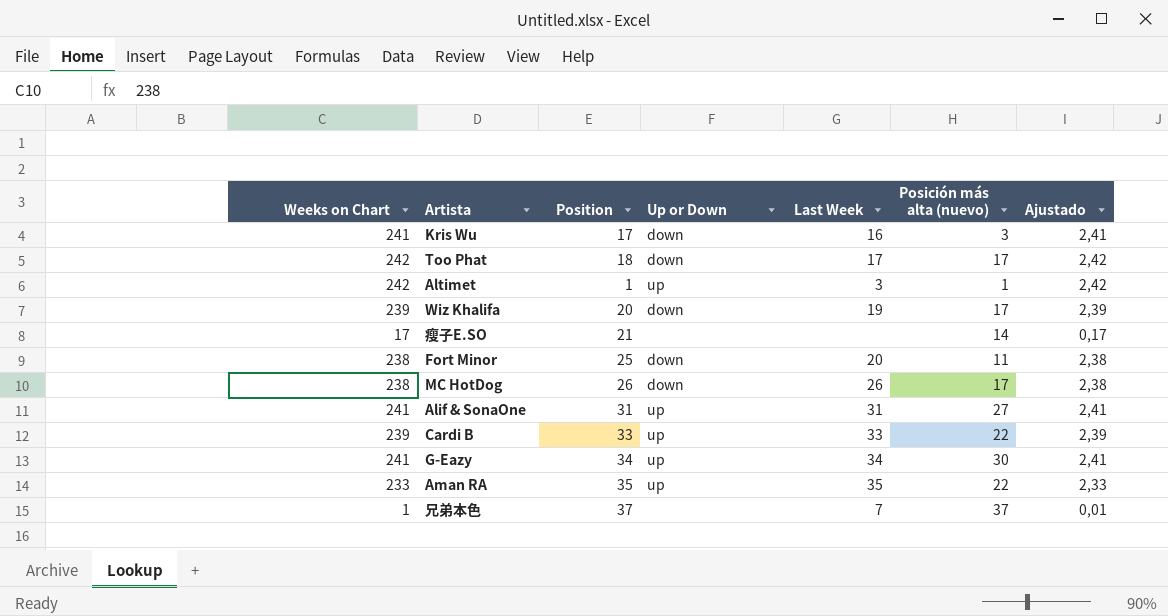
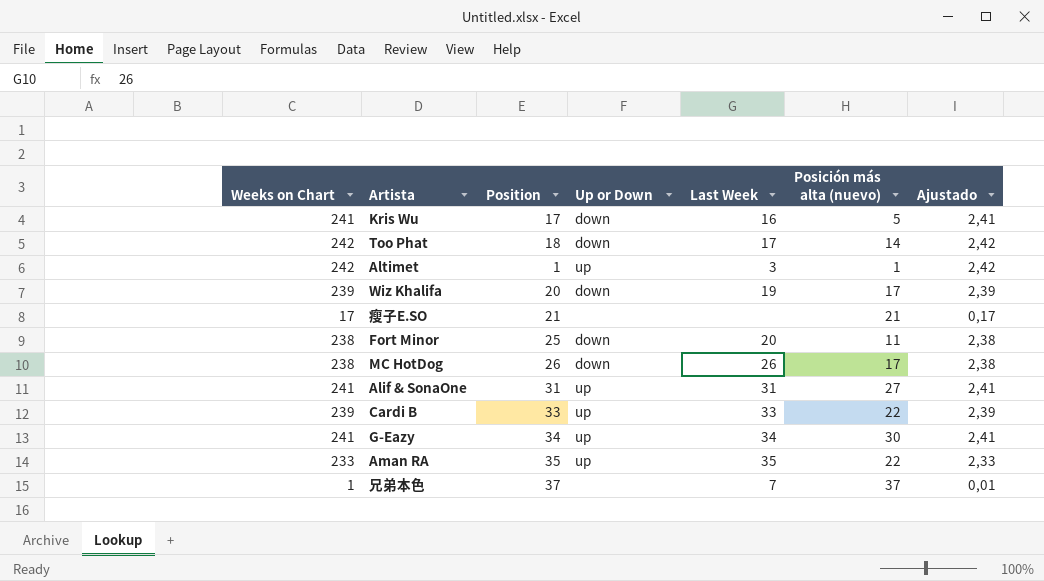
Kris Wu | Posición más alta (nuevo): 3 -> 5
Too Phat | Posición más alta (nuevo): 17 -> 14
瘦子E.SO | Posición más alta (nuevo): 14 -> 21

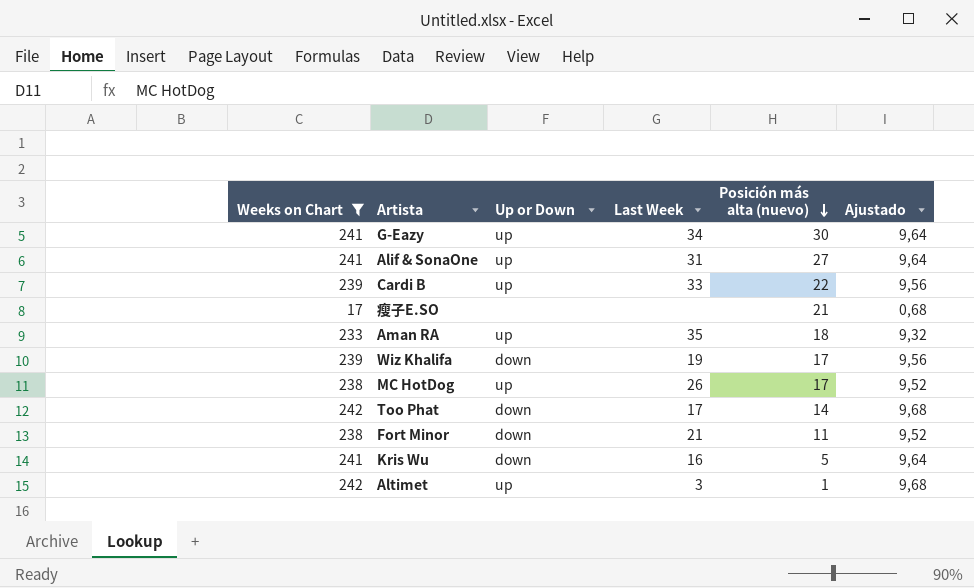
filter: none -> Weeks on Chart != 1
row order: none -> Posición más alta (nuevo) descending
column Position | position: 3 -> none
column Ajustado | formula: [Weeks on Chart] * 0,01 -> [Weeks on Chart] * 0,04
Aman RA | Posición más alta (nuevo): 22 -> 18
MC HotDog | Up or Down: down -> up
Fort Minor | Last Week: 20 -> 21

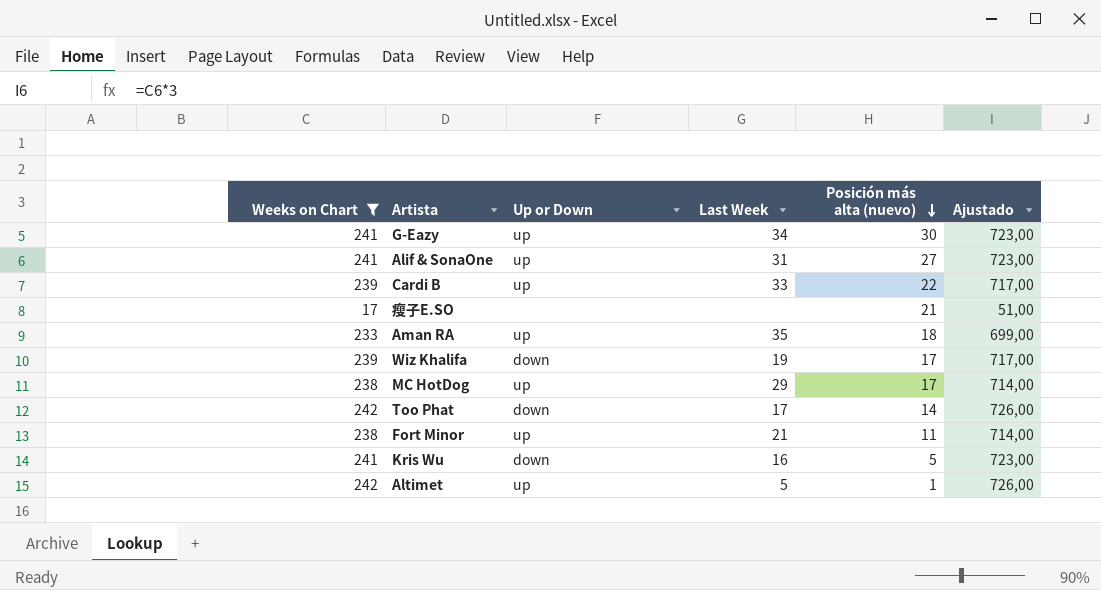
column Ajustado | formula: [Weeks on Chart] * 0,04 -> [Weeks on Chart] * 3
MC HotDog | Last Week: 26 -> 29
Fort Minor | Up or Down: down -> up
Altimet | Last Week: 3 -> 5

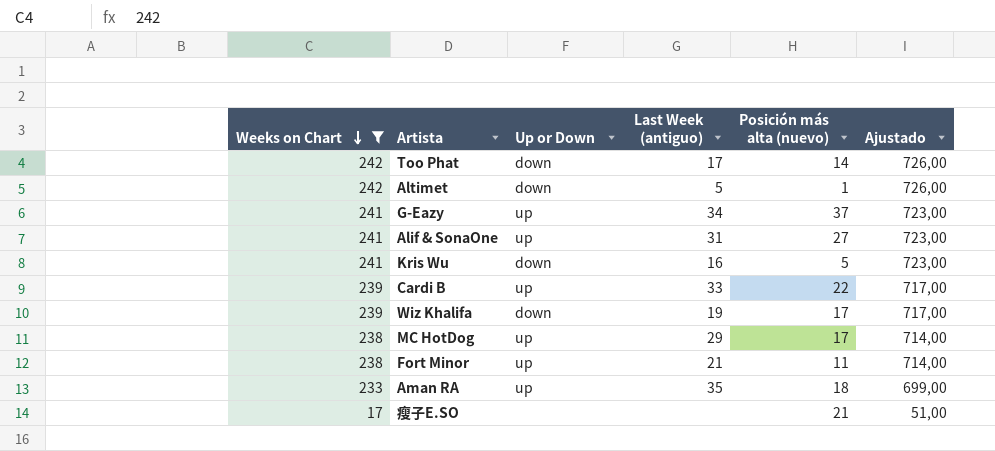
row order: Posición más alta (nuevo) descending -> Weeks on Chart descending
column name: Last Week -> Last Week (antiguo)
Altimet | Up or Down: up -> down
G-Eazy | Posición más alta (nuevo): 30 -> 37

